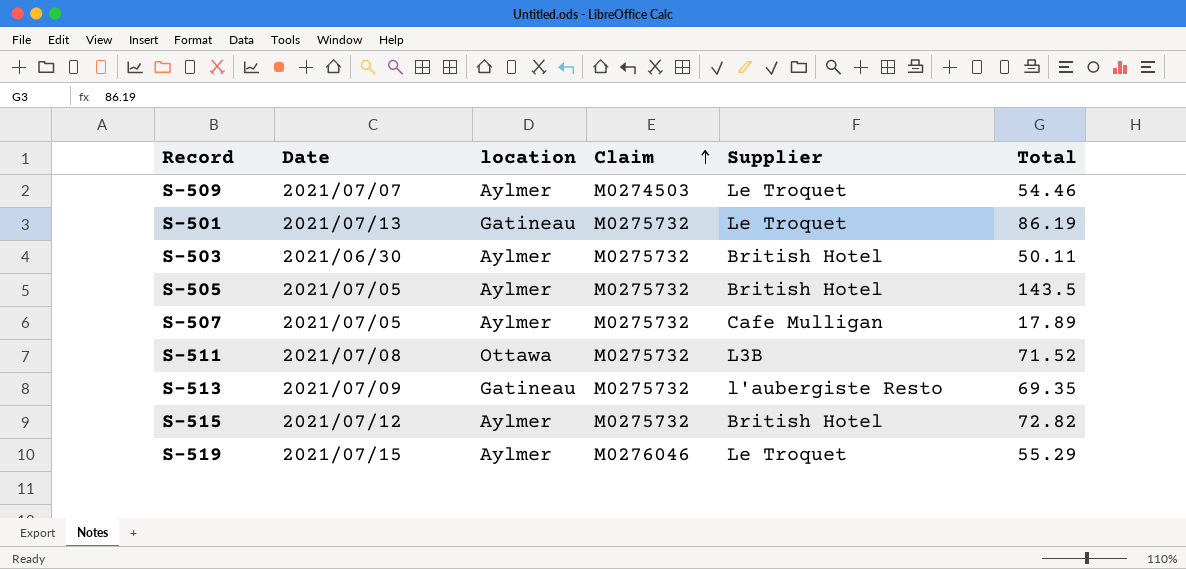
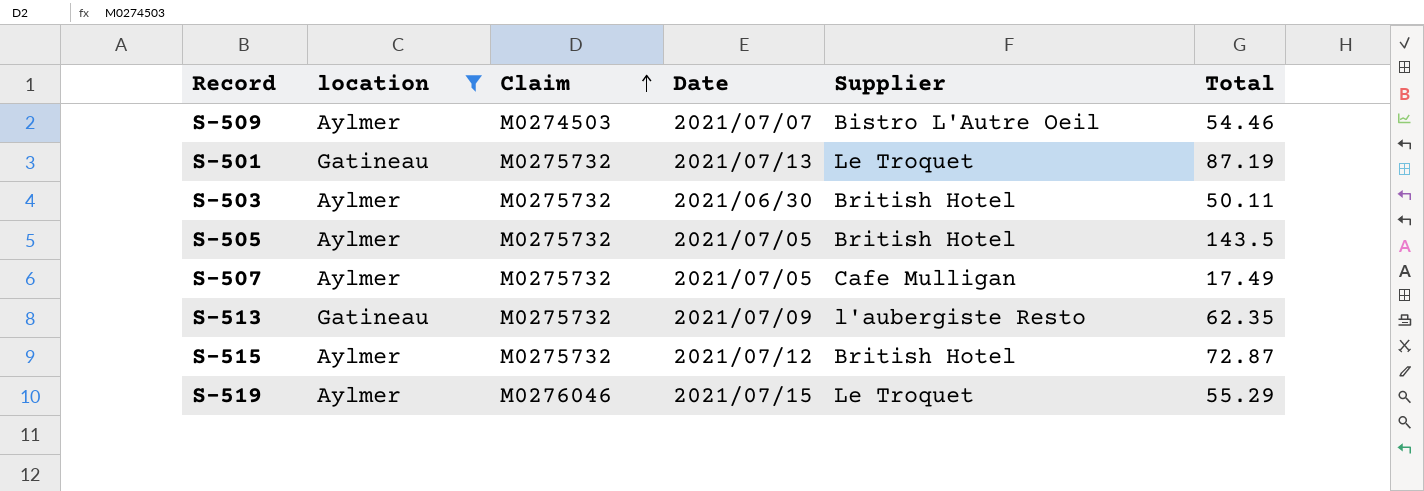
filter: none -> location != Ottawa
column Date | position: 2 -> 4
S-509 | Supplier: Le Troquet -> Bistro L'Autre Oeil
S-501 | Total: 86.19 -> 87.19
S-507 | Total: 17.89 -> 17.49
S-513 | Total: 69.35 -> 62.35
S-515 | Total: 72.82 -> 72.87

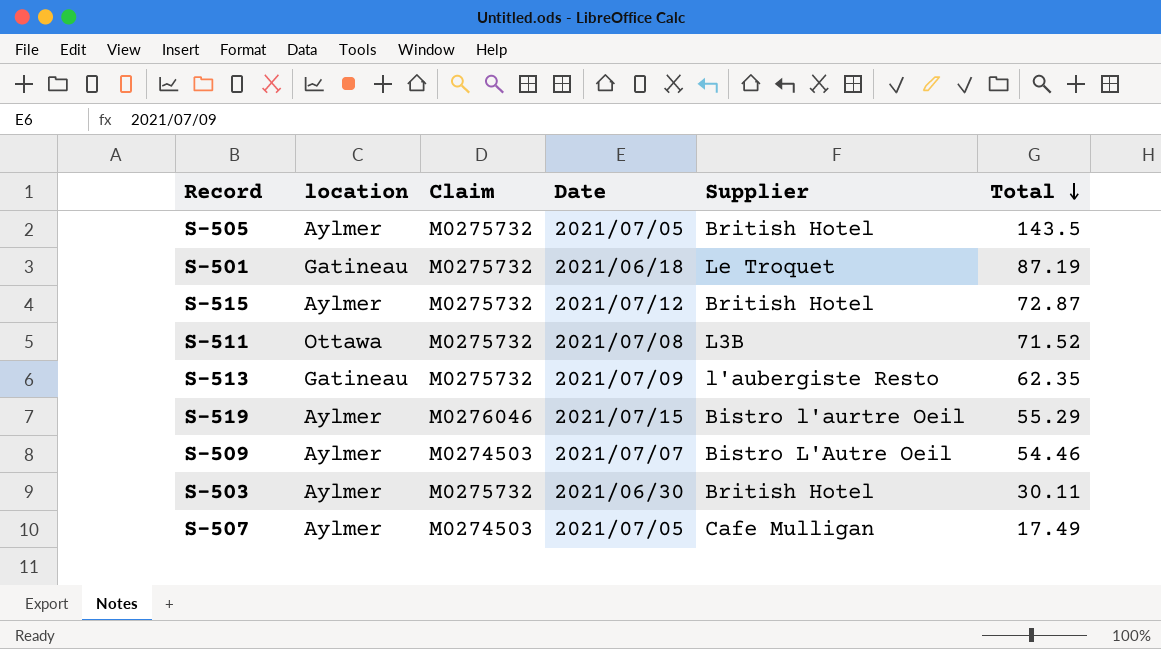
filter: location != Ottawa -> none
row order: Claim ascending -> Total descending
S-501 | Date: 2021/07/13 -> 2021/06/18
S-519 | Supplier: Le Troquet -> Bistro l'aurtre Oeil
S-503 | Total: 50.11 -> 30.11
S-507 | Claim: M0275732 -> M0274503

